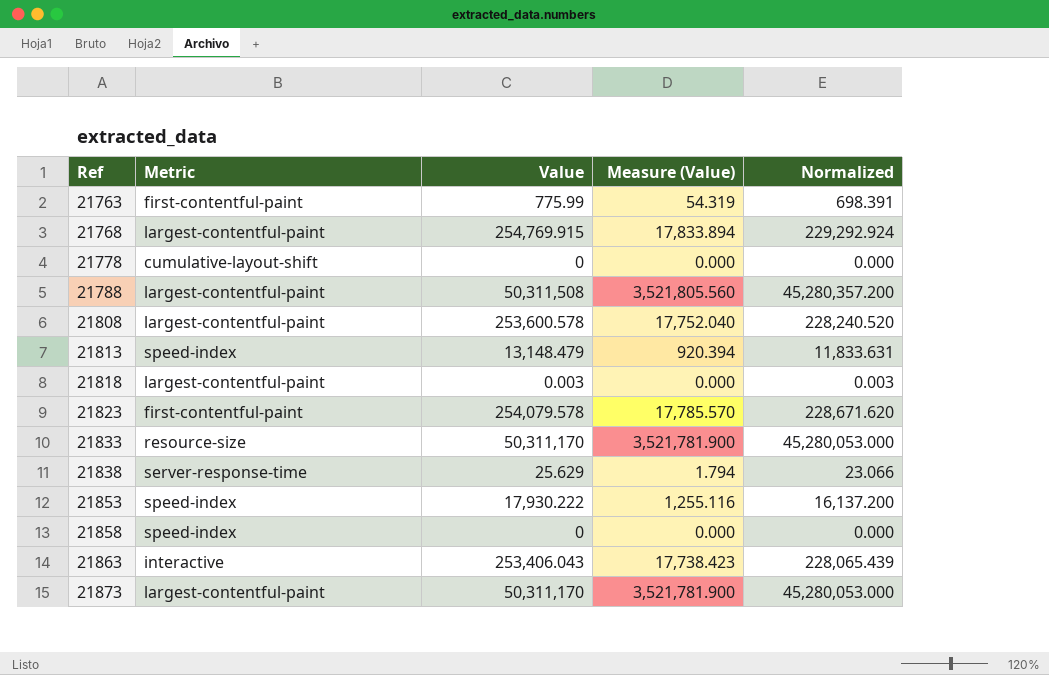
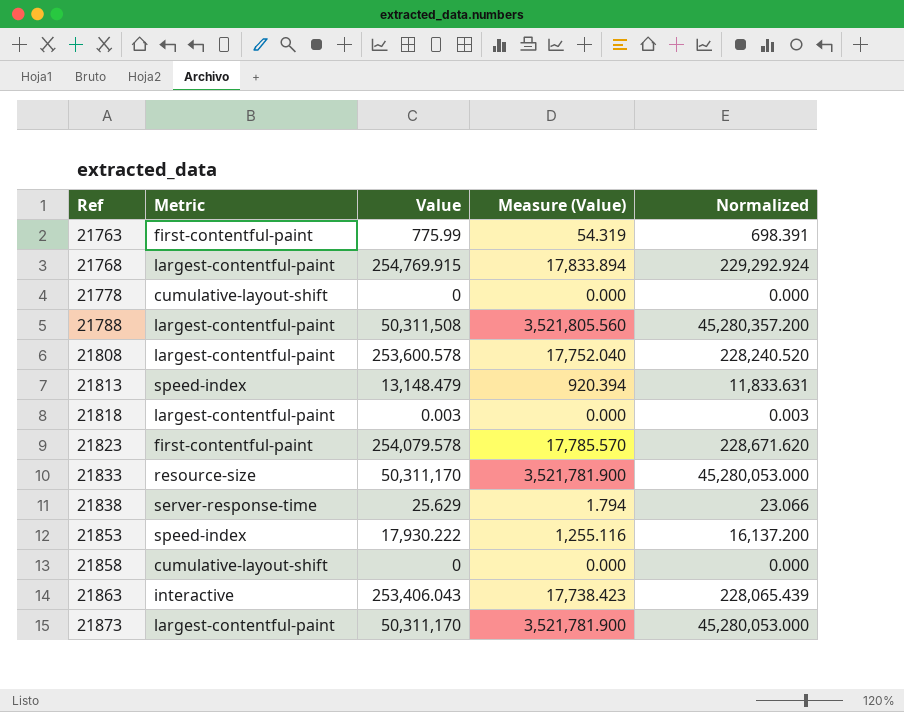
21858 | Metric: speed-index -> cumulative-layout-shift

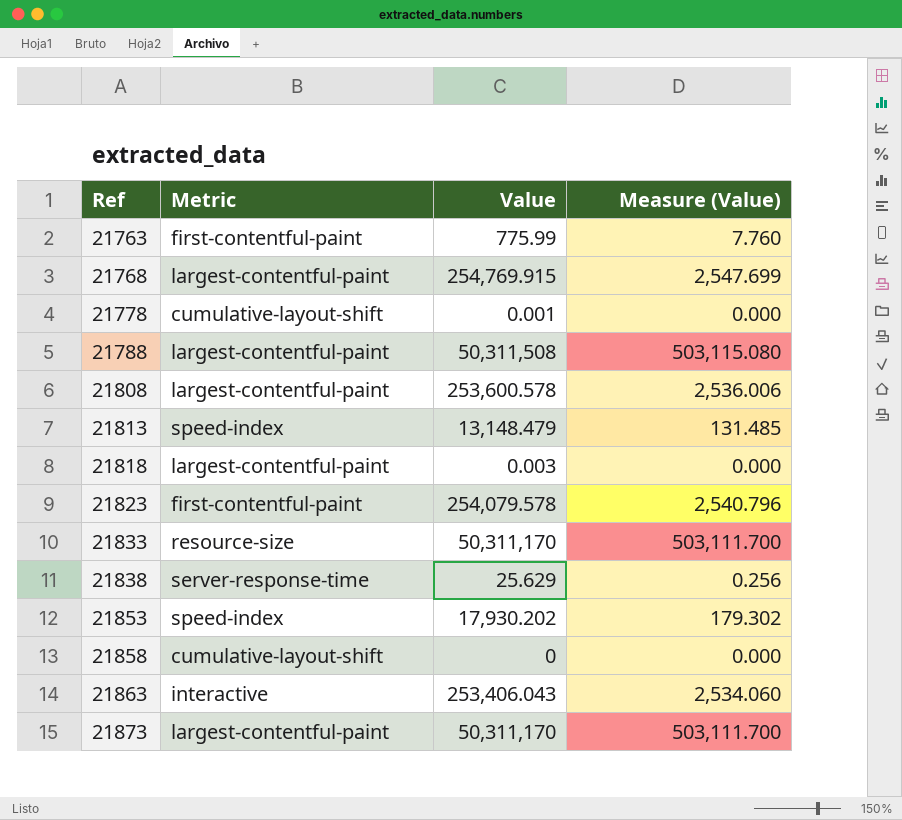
column Normalized | formula: [Value] * 0.9 -> none
column Measure (Value) | formula: [Value] * 0.07 -> [Value] * 0.01
21778 | Value: 0 -> 0.001
21853 | Value: 17,930.222 -> 17,930.202

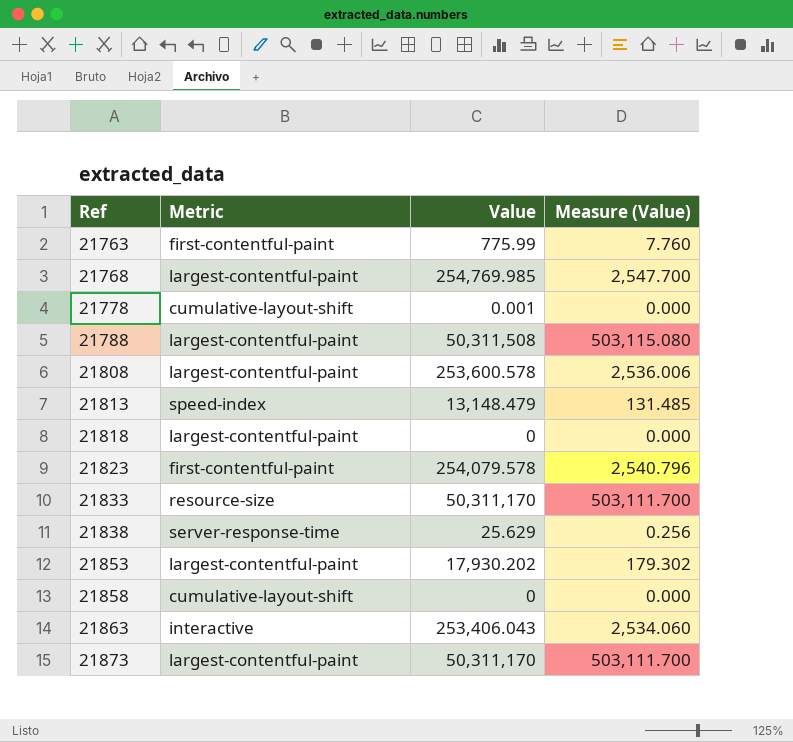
21768 | Value: 254,769.915 -> 254,769.985
21768 | Measure (Value): 2,547.699 -> 2,547.700
21818 | Value: 0.003 -> 0
21853 | Metric: speed-index -> largest-contentful-paint

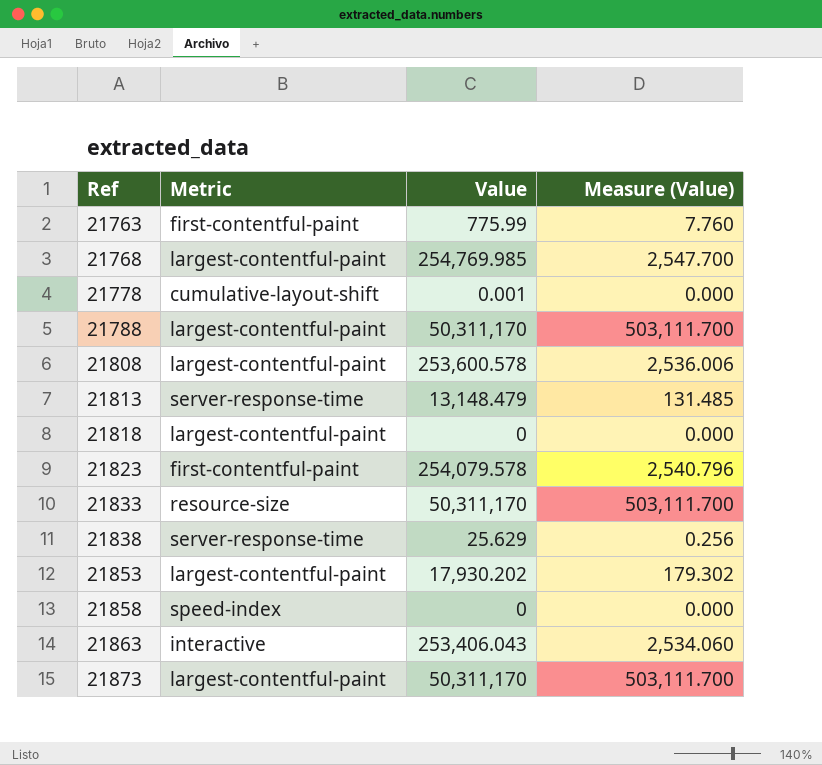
21788 | Value: 50,311,508 -> 50,311,170
21788 | Measure (Value): 503,115.080 -> 503,111.700
21813 | Metric: speed-index -> server-response-time
21858 | Metric: cumulative-layout-shift -> speed-index

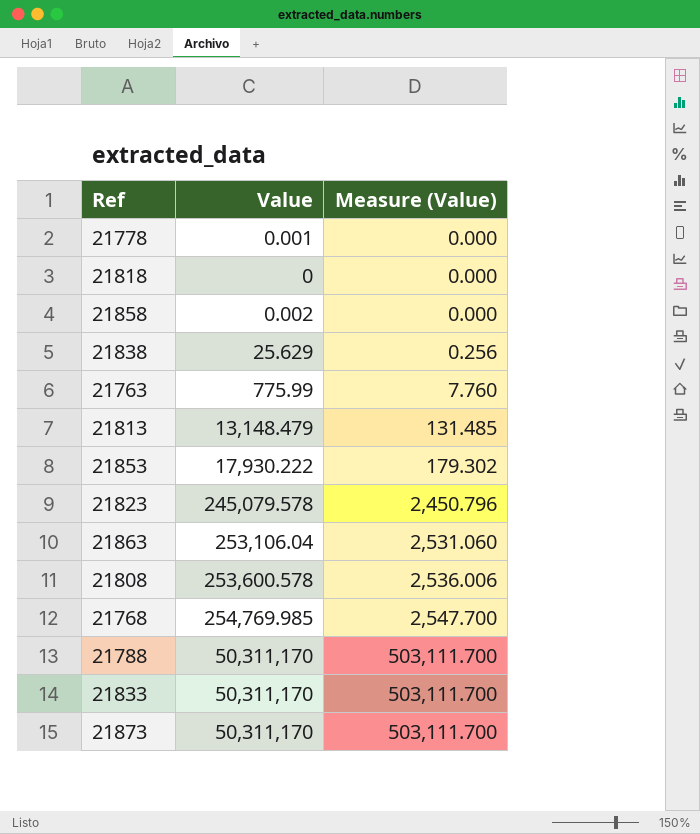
row order: Ref ascending -> Measure (Value) ascending
column Metric | position: 2 -> none
21858 | Value: 0 -> 0.002
21853 | Value: 17,930.202 -> 17,930.222
21823 | Value: 254,079.578 -> 245,079.578
21823 | Measure (Value): 2,540.796 -> 2,450.796
21863 | Value: 253,406.043 -> 253,106.04
21863 | Measure (Value): 2,534.060 -> 2,531.060

